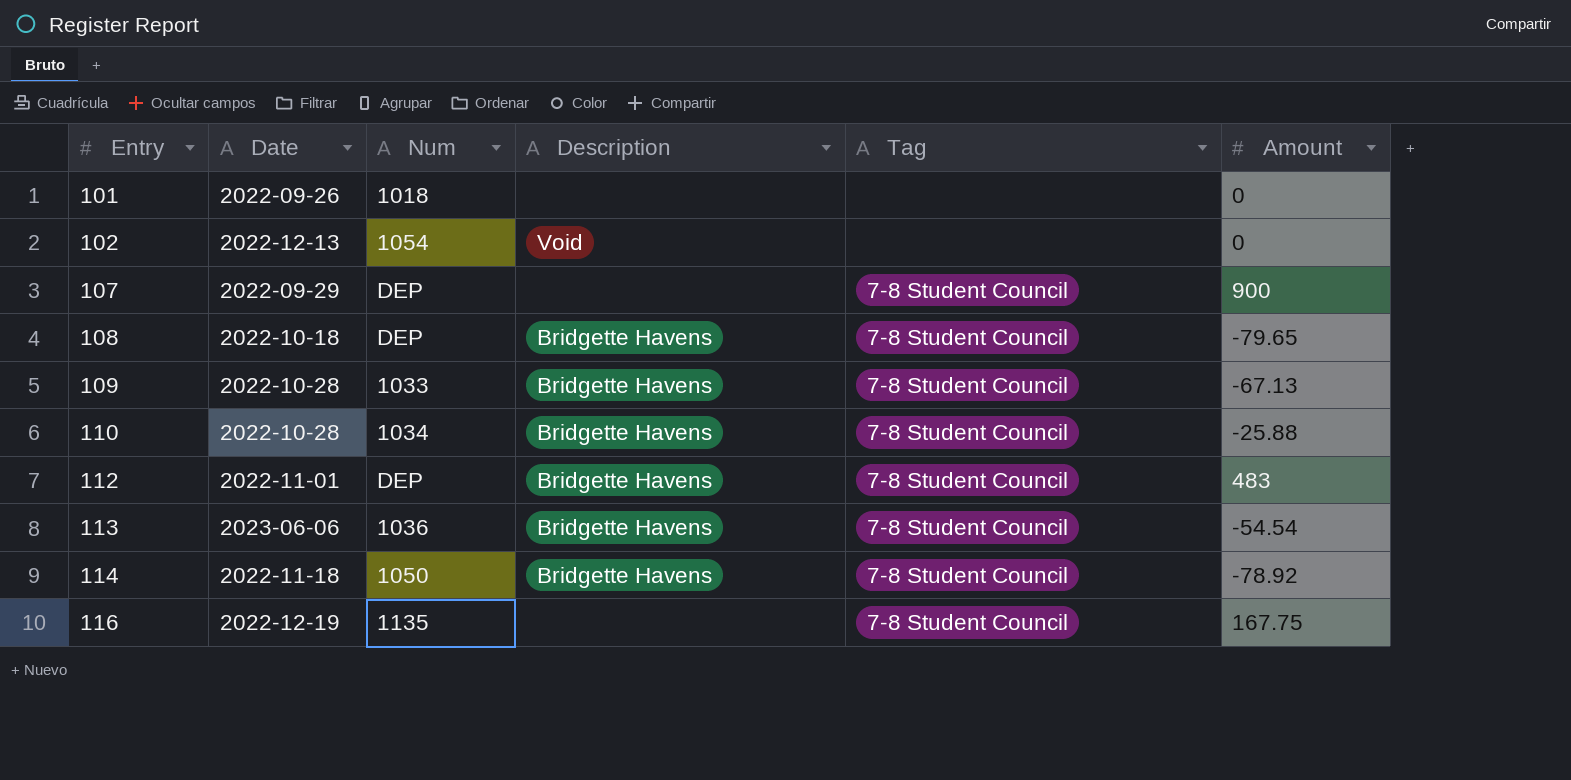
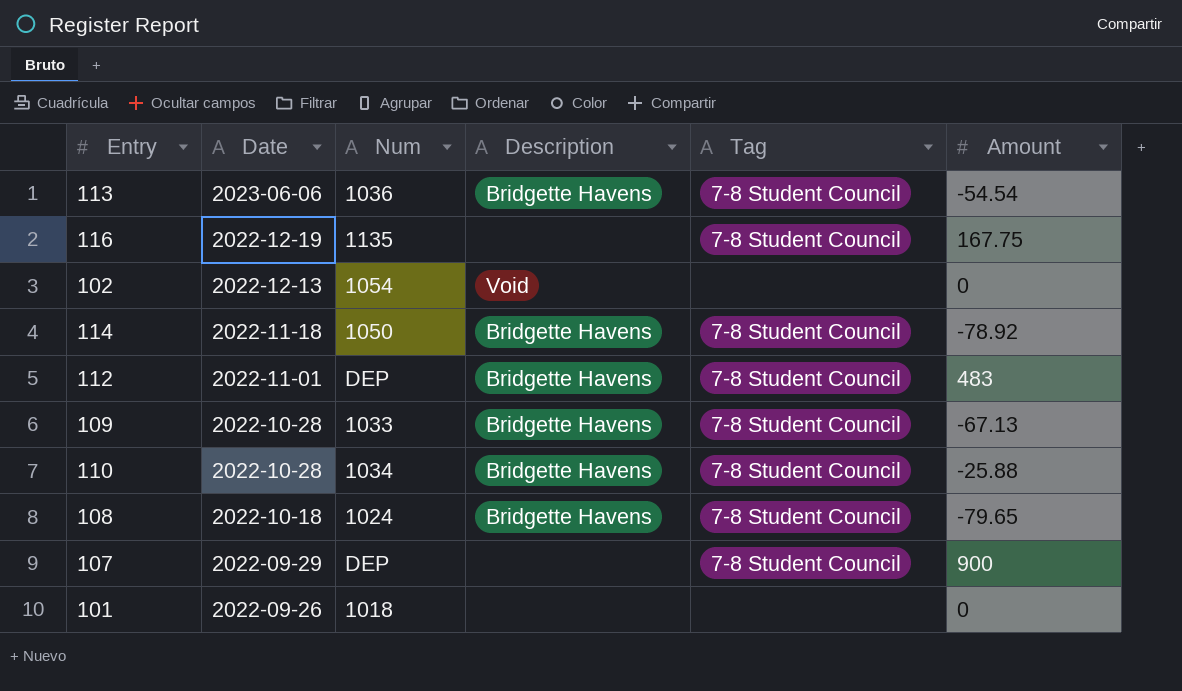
row order: Entry ascending -> Date descending
108 | Num: DEP -> 1024

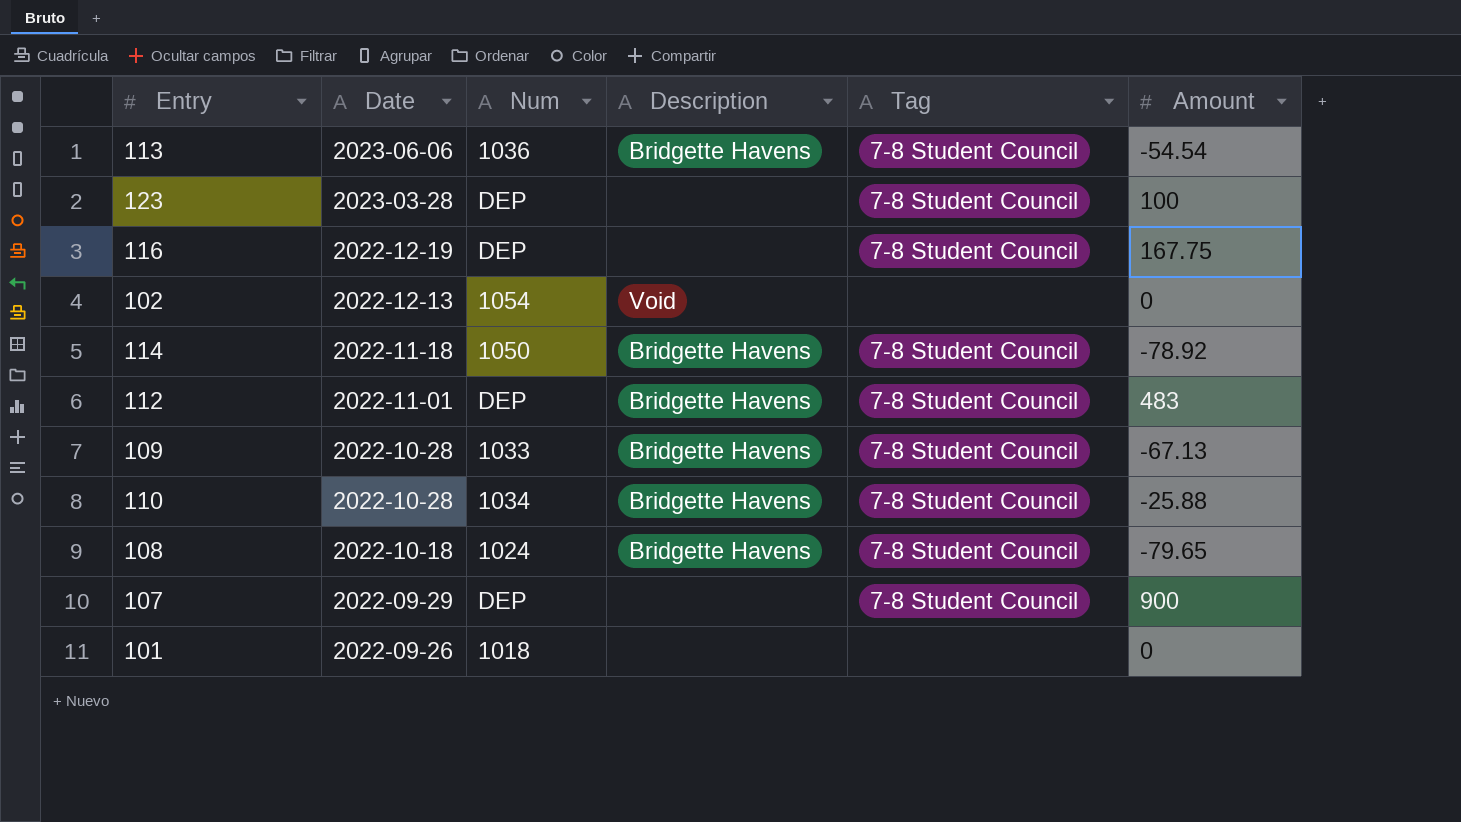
row 123: none -> 2023-03-28 | DEP | none | 7-8 Student Council | 100
116 | Num: 1135 -> DEP

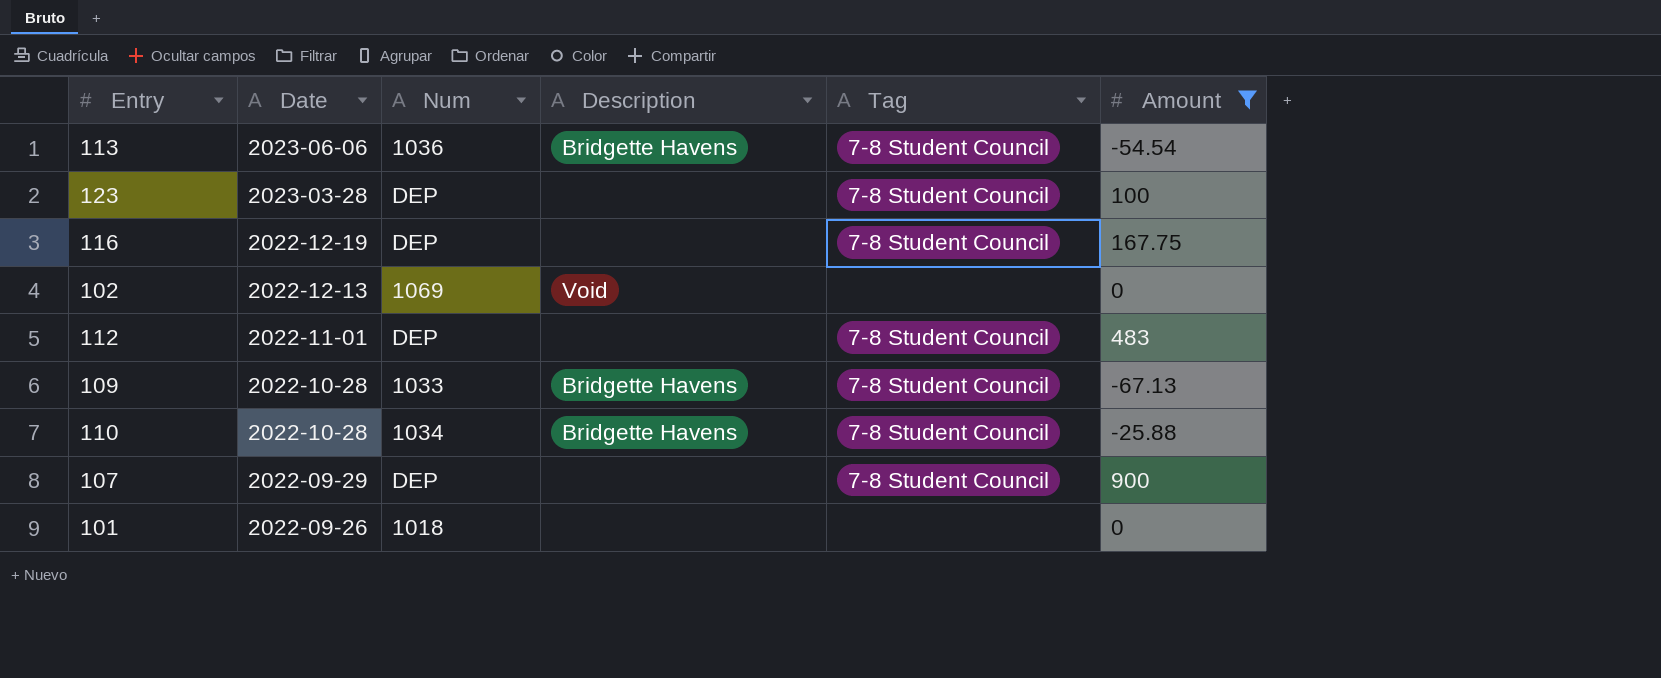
filter: none -> Amount >= -67.13
102 | Num: 1054 -> 1069
112 | Description: Bridgette Havens -> none

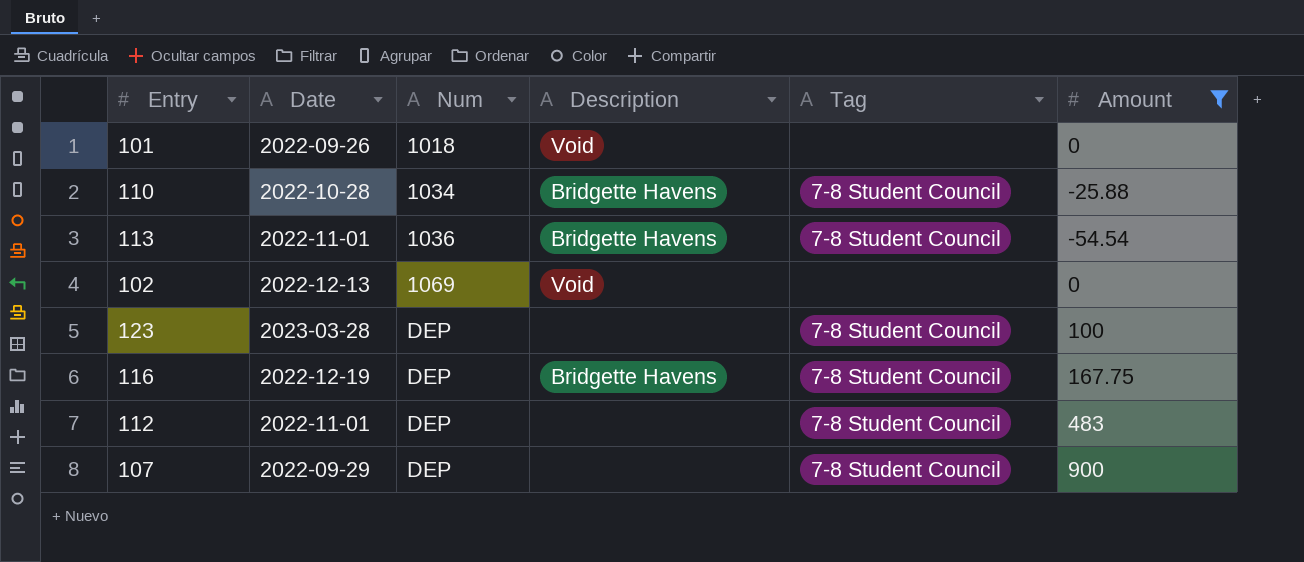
row order: Date descending -> Num ascending
row 109: 2022-10-28 | 1033 | Bridgette Havens | 7-8 Student Council | -67.13 -> none
101 | Description: none -> Void
113 | Date: 2023-06-06 -> 2022-11-01
116 | Description: none -> Bridgette Havens

